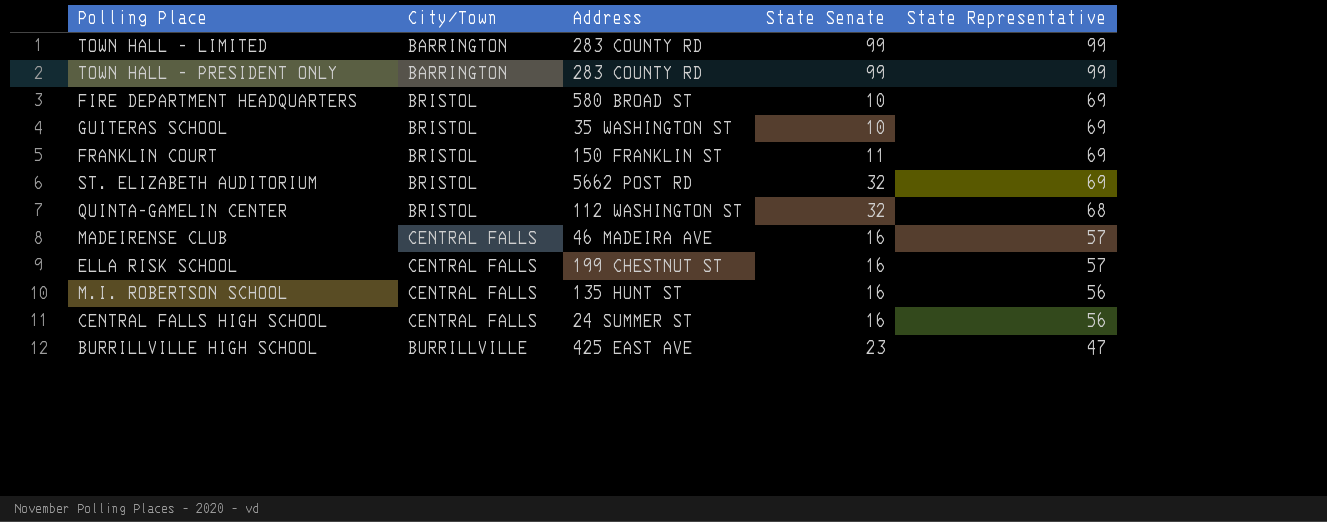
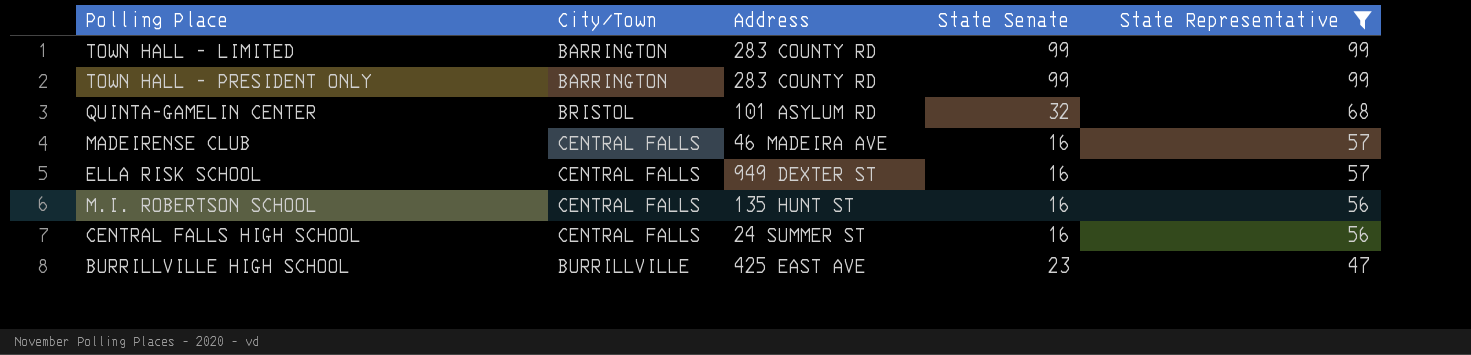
filter: none -> State Representative != 69
QUINTA-GAMELIN CENTER | Address: 112 WASHINGTON ST -> 101 ASYLUM RD
ELLA RISK SCHOOL | Address: 199 CHESTNUT ST -> 949 DEXTER ST

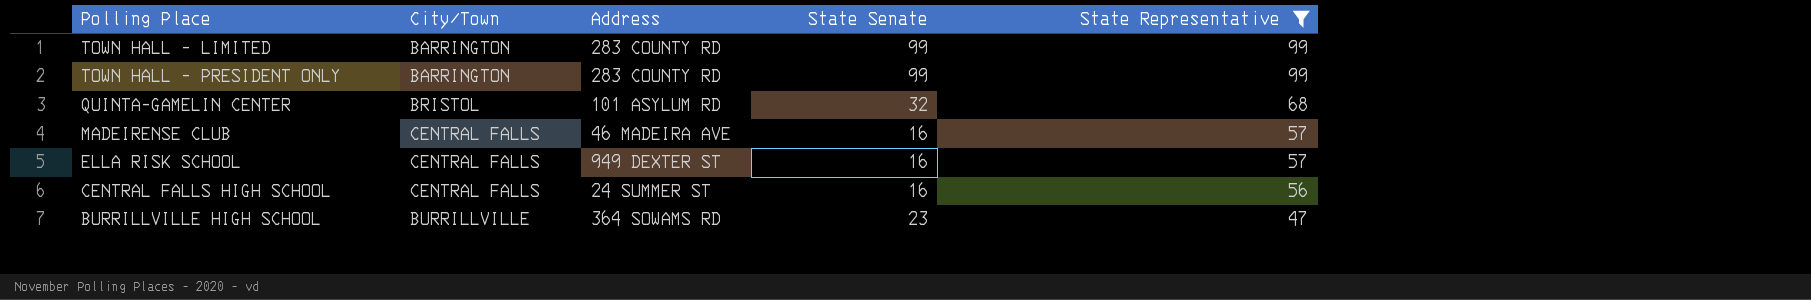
row M.I. ROBERTSON SCHOOL: CENTRAL FALLS | 135 HUNT ST | 16 | 56 -> none
BURRILLVILLE HIGH SCHOOL | Address: 425 EAST AVE -> 364 SOWAMS RD

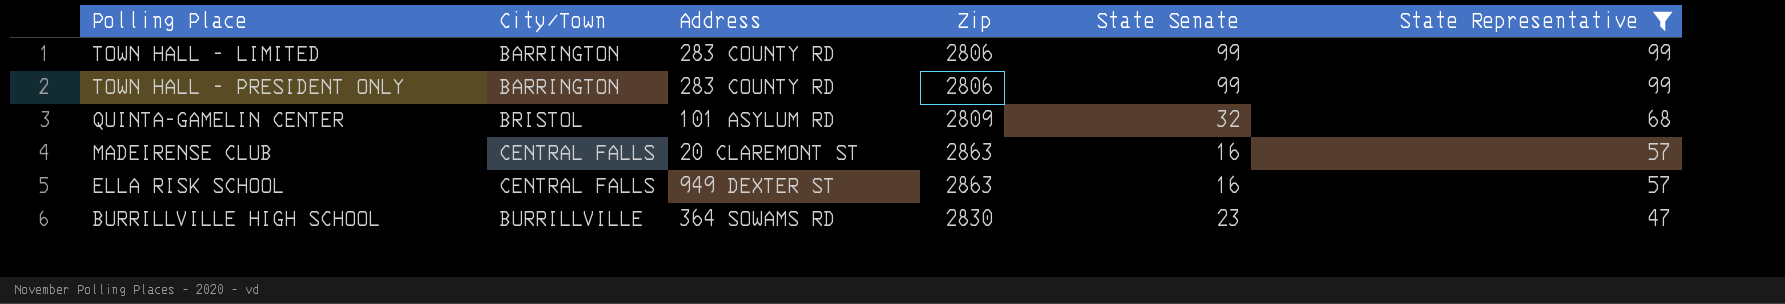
column Zip | position: none -> 4
row CENTRAL FALLS HIGH SCHOOL: CENTRAL FALLS | 24 SUMMER ST | 16 | 56 -> none
MADEIRENSE CLUB | Address: 46 MADEIRA AVE -> 20 CLAREMONT ST

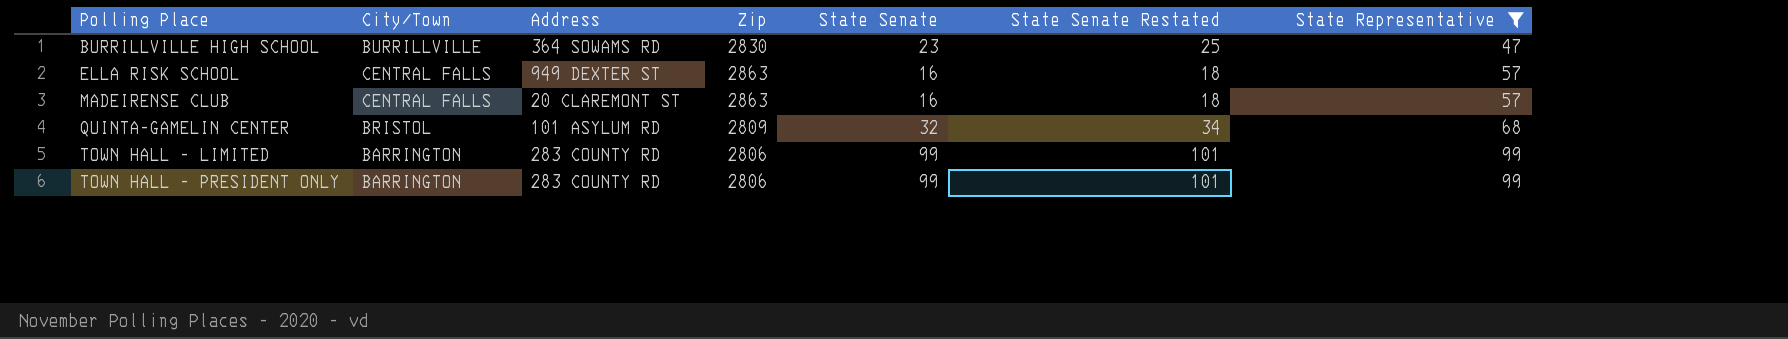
row order: State Representative descending -> Polling Place ascending
column State Senate Restated | formula: none -> [State Senate] + 2

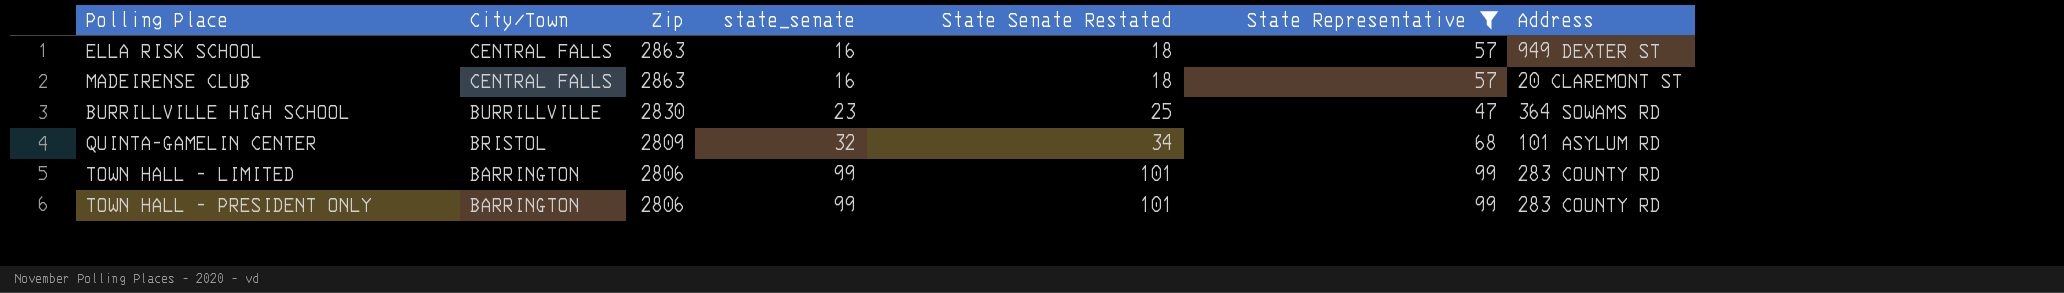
row order: Polling Place ascending -> City/Town descending
column name: State Senate -> state_senate
column Address | position: 3 -> 7

